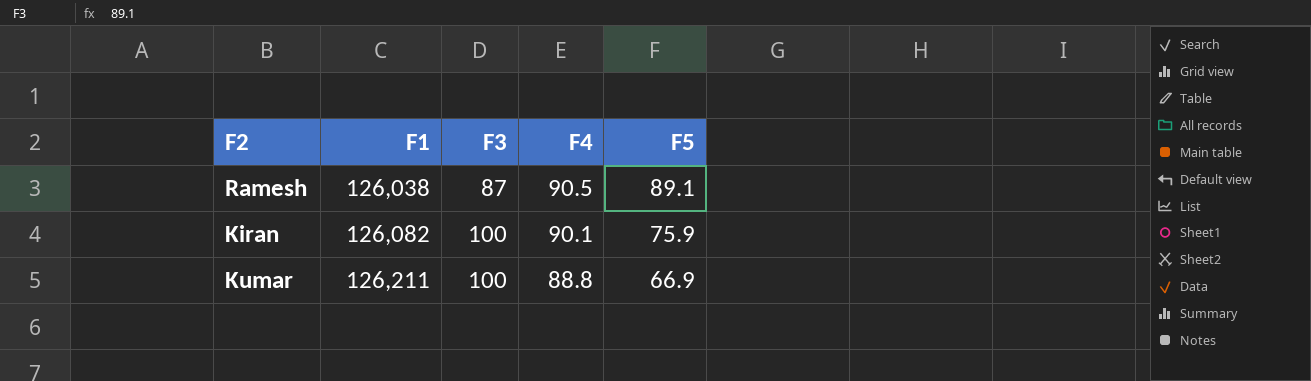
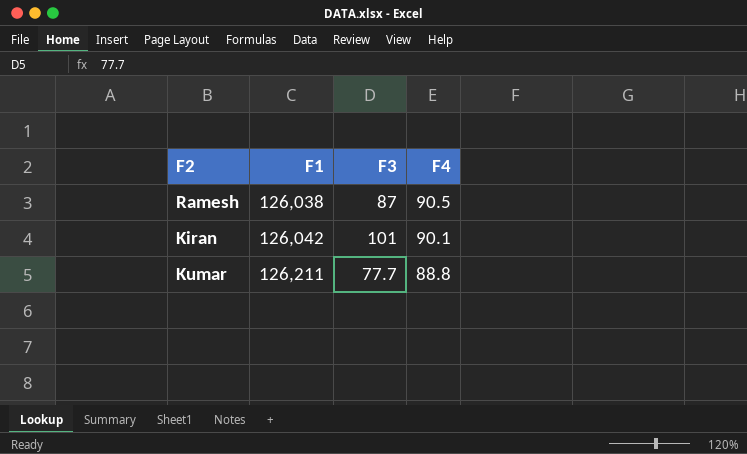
column F5 | position: 5 -> none
Kiran | F1: 126,082 -> 126,042
Kiran | F3: 100 -> 101
Kumar | F3: 100 -> 77.7

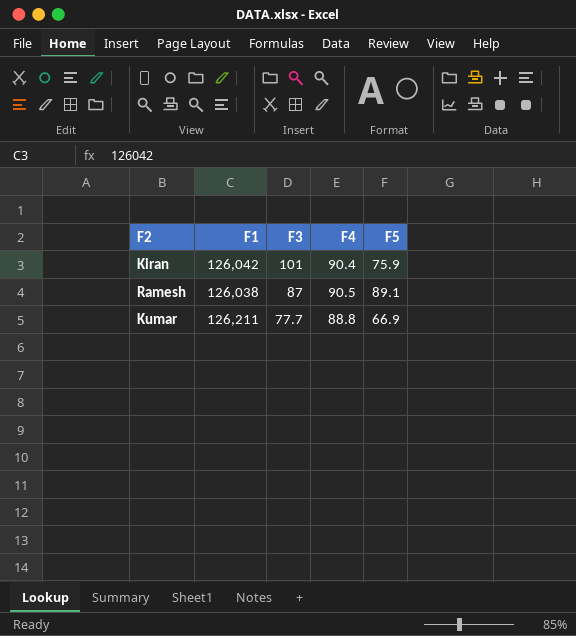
row order: F1 ascending -> F3 descending
column F5 | position: none -> 5
Kiran | F4: 90.1 -> 90.4

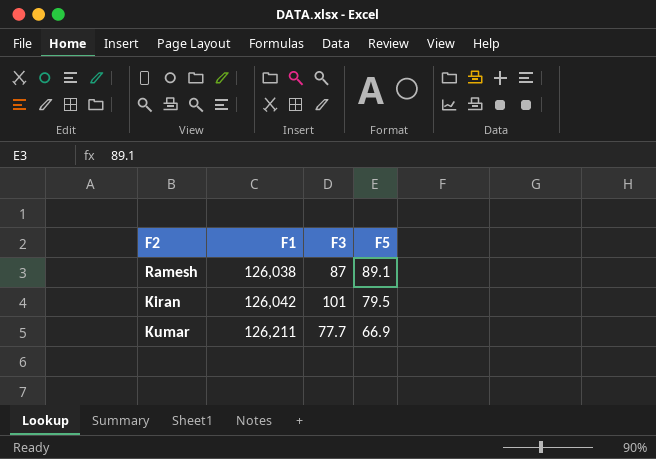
row order: F3 descending -> F1 ascending
column F4 | position: 4 -> none
Kiran | F5: 75.9 -> 79.5

